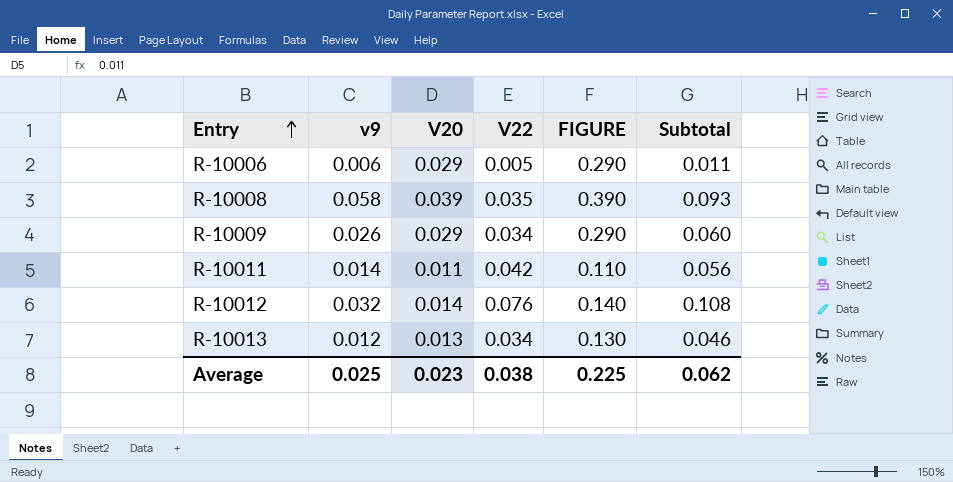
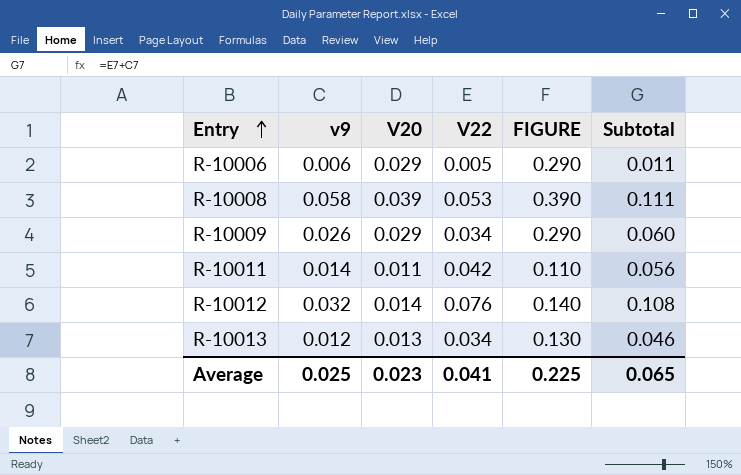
R-10008 | V22: 0.035 -> 0.053
R-10008 | Subtotal: 0.093 -> 0.111
Average | V22: 0.038 -> 0.041
Average | Subtotal: 0.062 -> 0.065

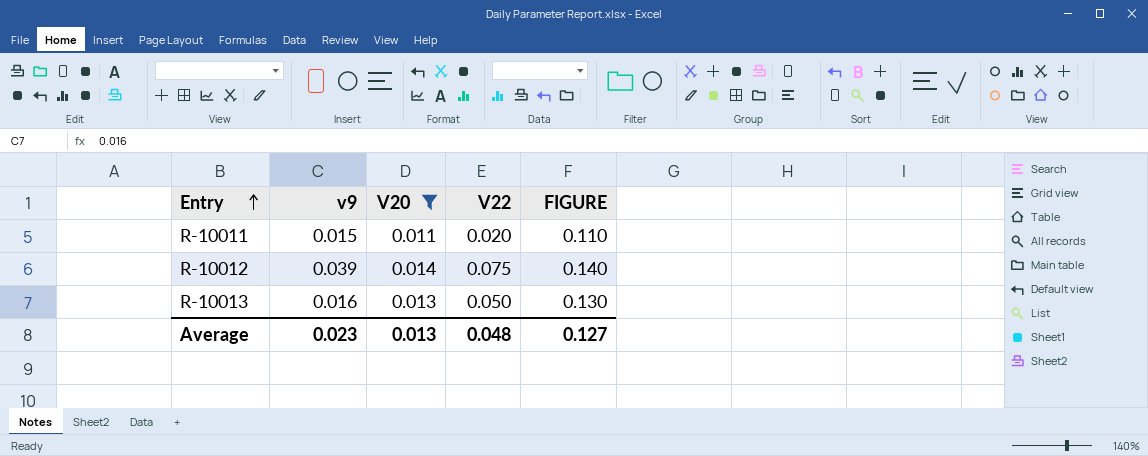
filter: none -> V20 <= 0.014
column Subtotal | formula: [v9] + [V22] -> none
R-10011 | v9: 0.014 -> 0.015
R-10011 | V22: 0.042 -> 0.020
R-10012 | v9: 0.032 -> 0.039
R-10012 | V22: 0.076 -> 0.075
R-10013 | v9: 0.012 -> 0.016
R-10013 | V22: 0.034 -> 0.050
Average | v9: 0.025 -> 0.023
Average | V20: 0.023 -> 0.013
Average | V22: 0.041 -> 0.048
Average | FIGURE: 0.225 -> 0.127

